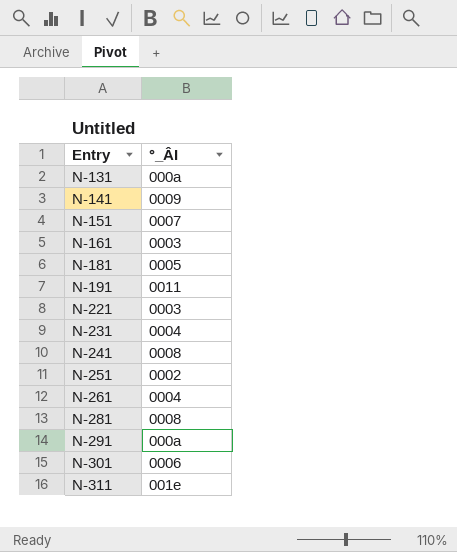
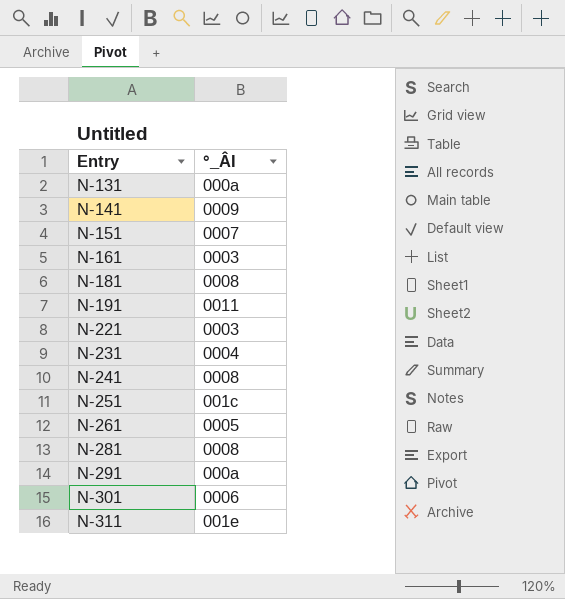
N-181 | °_ÂI: 0005 -> 0008
N-251 | °_ÂI: 0002 -> 001c
N-261 | °_ÂI: 0004 -> 0005

